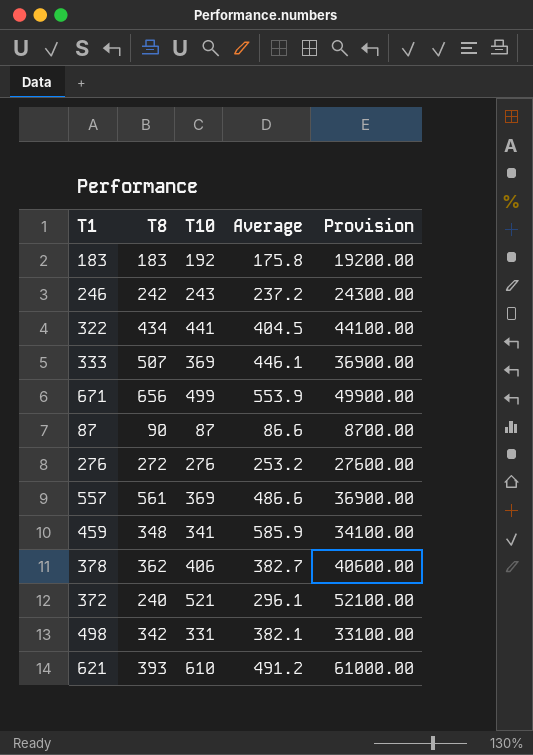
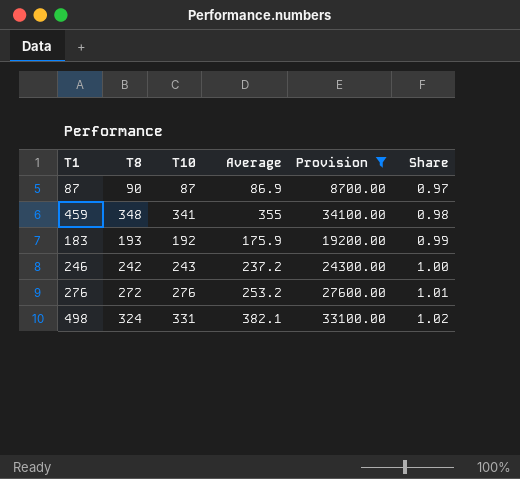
filter: none -> Provision <= 34100.00
row order: none -> Share ascending
column Share | formula: none -> [T10] / [T8]
87 | Average: 86.6 -> 86.9
459 | Average: 585.9 -> 355
183 | T8: 183 -> 193
183 | Average: 175.8 -> 175.9
498 | T8: 342 -> 324

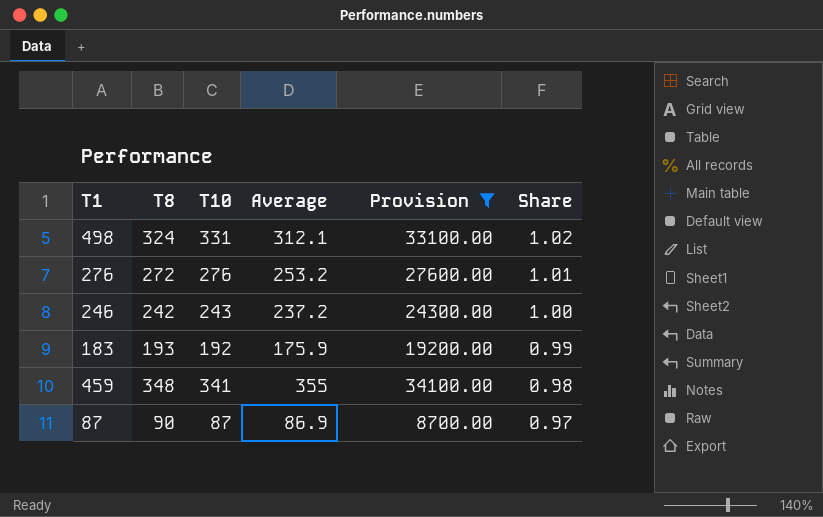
row order: Share ascending -> Share descending
498 | Average: 382.1 -> 312.1

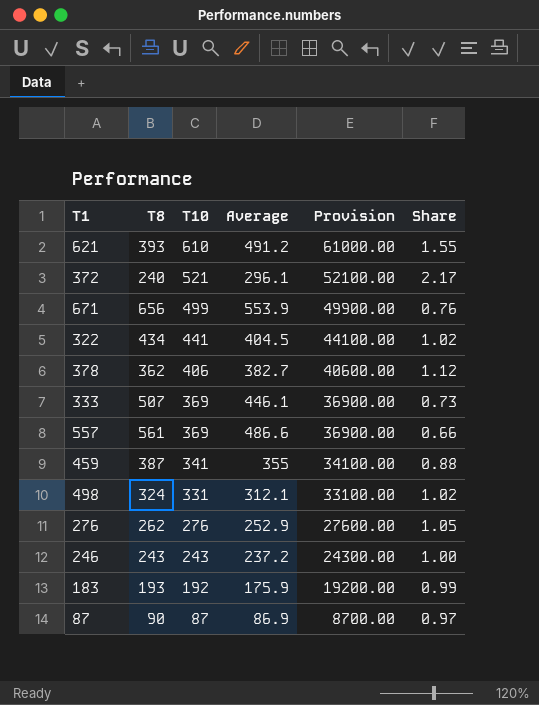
filter: Provision <= 34100.00 -> none
row order: Share descending -> T10 descending
459 | T8: 348 -> 387
459 | Share: 0.98 -> 0.88
276 | T8: 272 -> 262
276 | Average: 253.2 -> 252.9
276 | Share: 1.01 -> 1.05
246 | T8: 242 -> 243

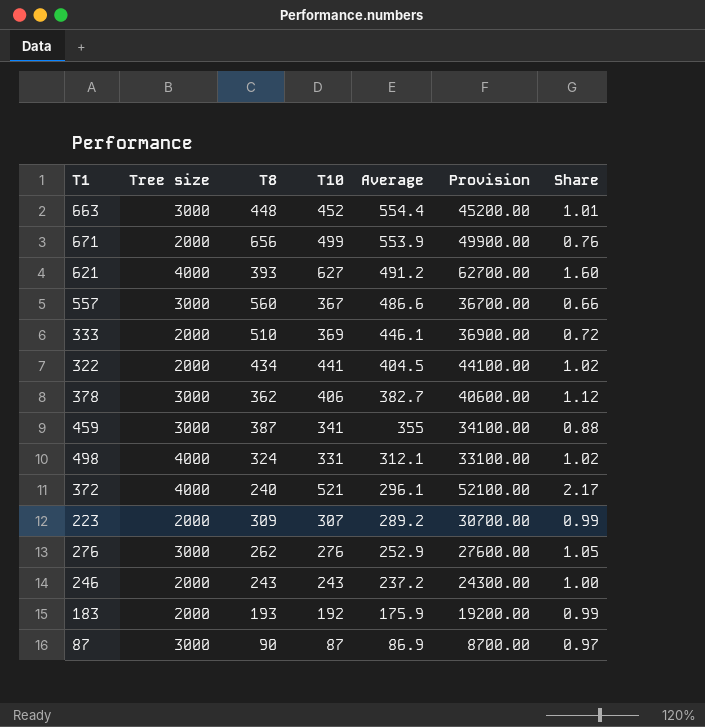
row order: T10 descending -> Average descending
column Tree size | position: none -> 2
row 663: none -> 3000 | 448 | 452 | 554.4 | 45200.00 | 1.01
621 | T10: 610 -> 627
621 | Provision: 61000.00 -> 62700.00
621 | Share: 1.55 -> 1.60
557 | T8: 561 -> 560
557 | T10: 369 -> 367
557 | Provision: 36900.00 -> 36700.00
333 | T8: 507 -> 510
333 | Share: 0.73 -> 0.72
row 223: none -> 2000 | 309 | 307 | 289.2 | 30700.00 | 0.99

